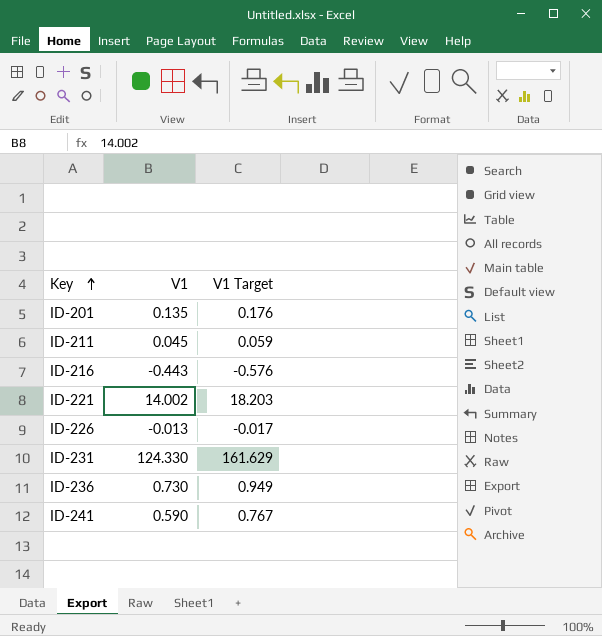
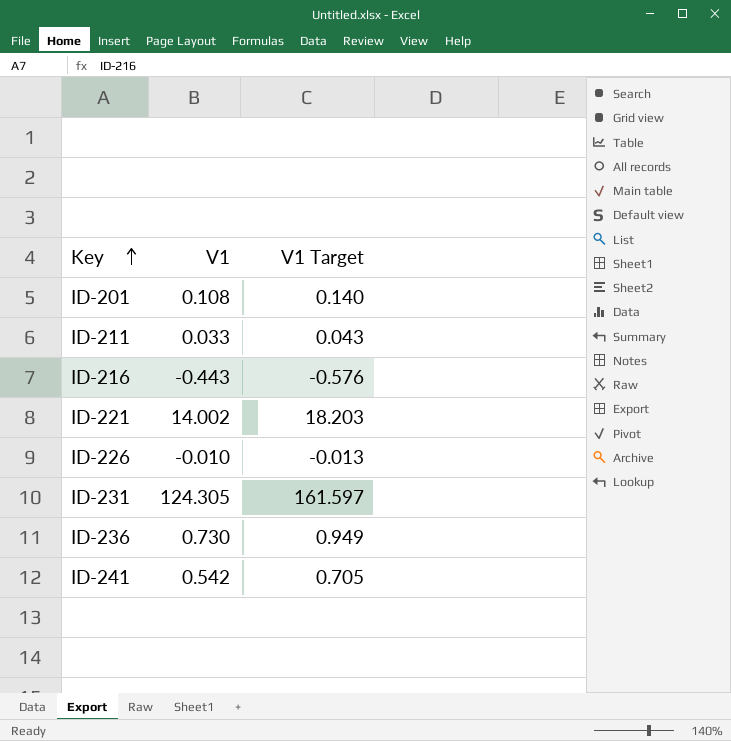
ID-201 | V1: 0.135 -> 0.108
ID-201 | V1 Target: 0.176 -> 0.140
ID-211 | V1: 0.045 -> 0.033
ID-211 | V1 Target: 0.059 -> 0.043
ID-226 | V1: -0.013 -> -0.010
ID-226 | V1 Target: -0.017 -> -0.013
ID-231 | V1: 124.330 -> 124.305
ID-231 | V1 Target: 161.629 -> 161.597
ID-241 | V1: 0.590 -> 0.542
ID-241 | V1 Target: 0.767 -> 0.705

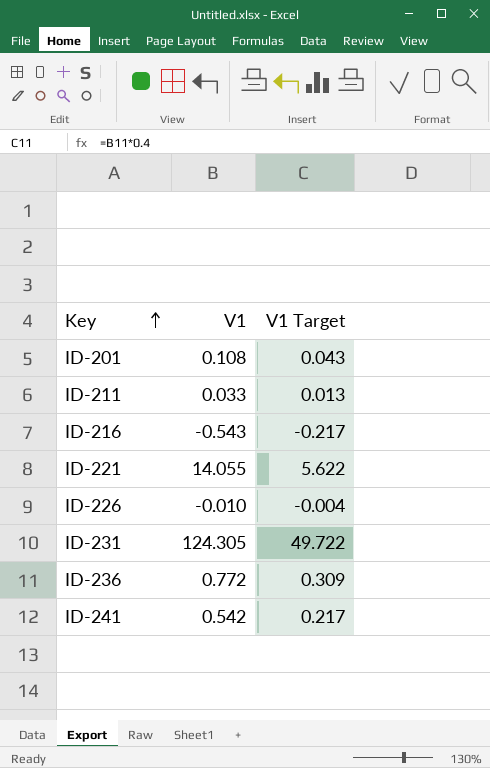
column V1 Target | formula: [V1] * 1.3 -> [V1] * 0.4
ID-216 | V1: -0.443 -> -0.543
ID-221 | V1: 14.002 -> 14.055
ID-236 | V1: 0.730 -> 0.772

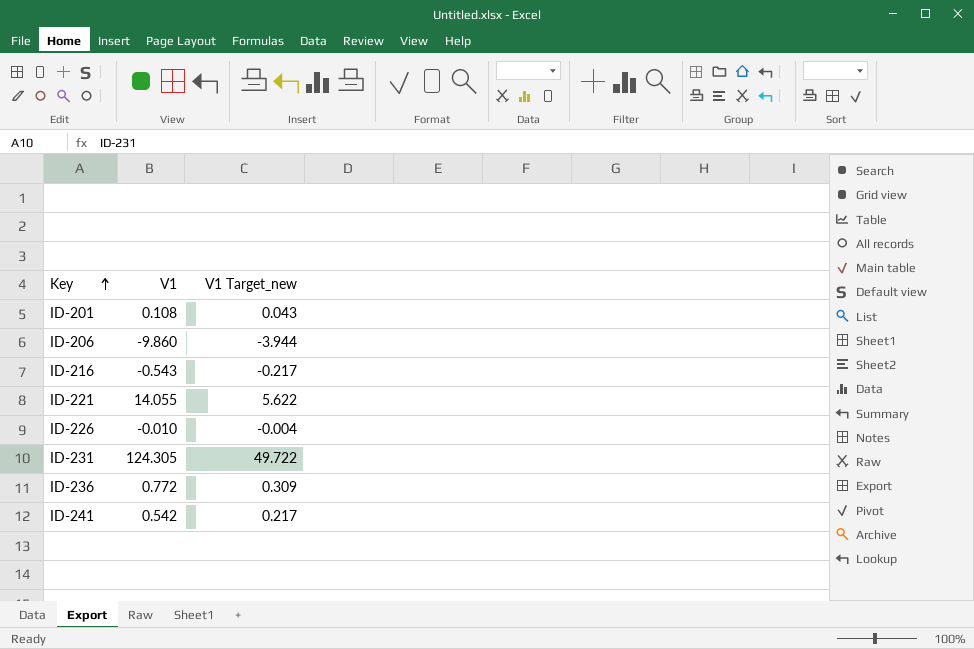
column name: V1 Target -> V1 Target_new
row ID-211: 0.033 | 0.013 -> none
row ID-206: none -> -9.860 | -3.944

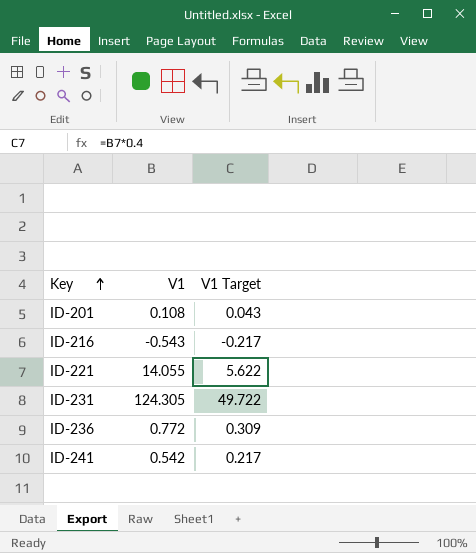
column name: V1 Target_new -> V1 Target
row ID-206: -9.860 | -3.944 -> none
row ID-226: -0.010 | -0.004 -> none

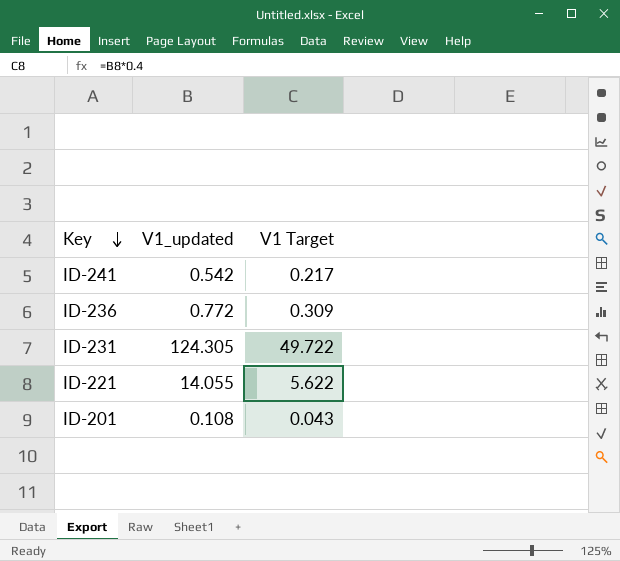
row order: Key ascending -> Key descending
column name: V1 -> V1_updated
row ID-216: -0.543 | -0.217 -> none

